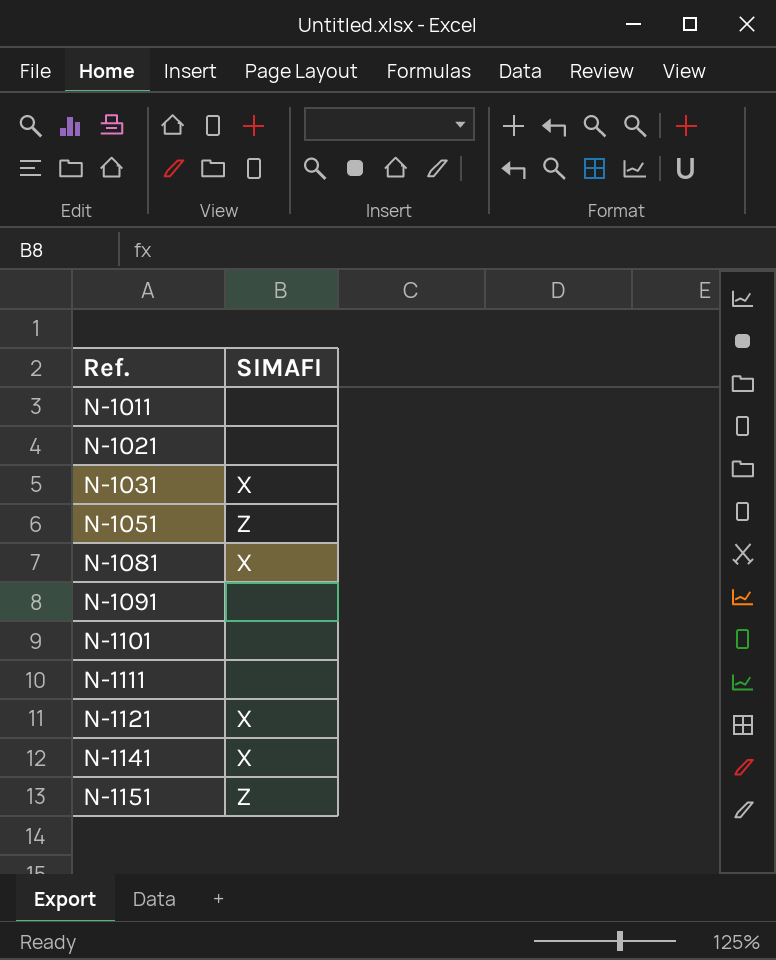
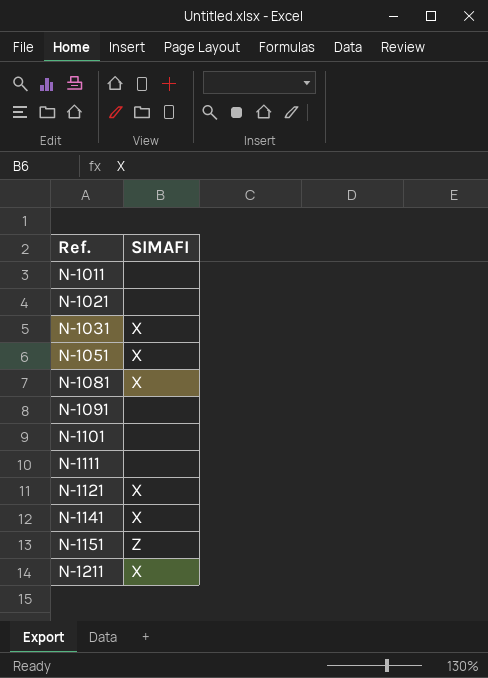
N-1051 | SIMAFI: Z -> X
row N-1211: none -> X

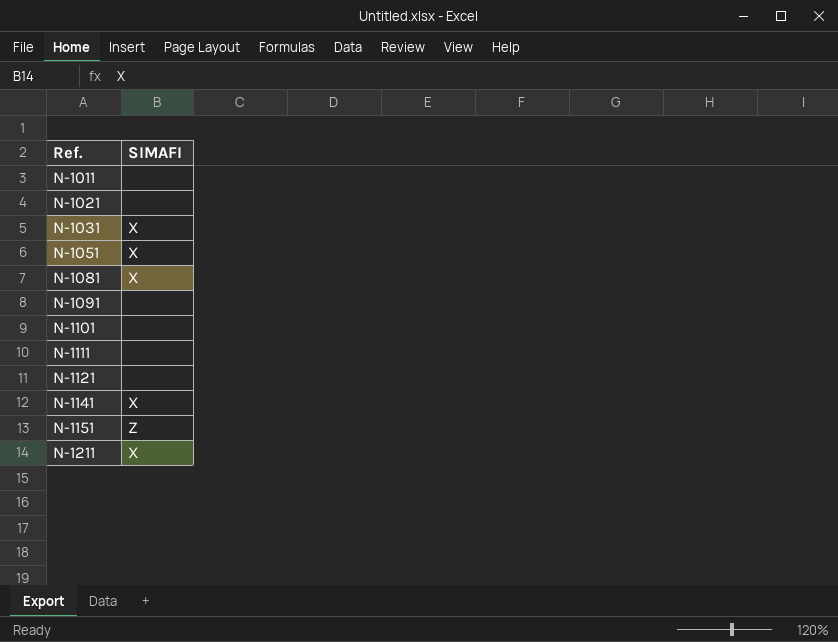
N-1121 | SIMAFI: X -> none

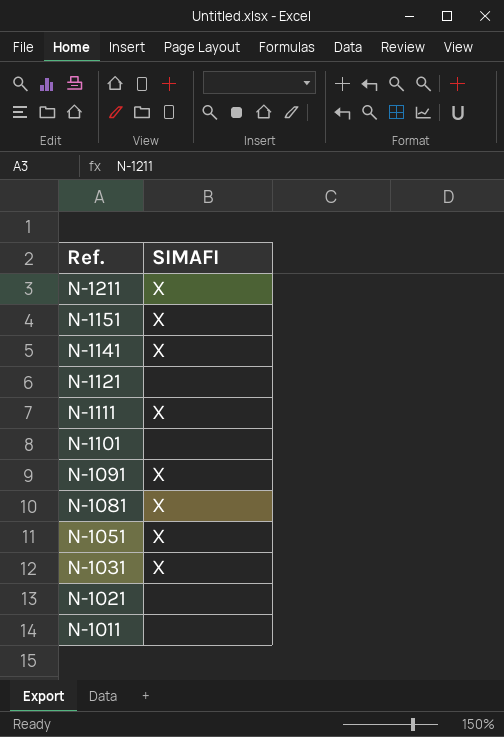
row order: Ref. ascending -> Ref. descending
N-1151 | SIMAFI: Z -> X
N-1111 | SIMAFI: none -> X
N-1091 | SIMAFI: none -> X

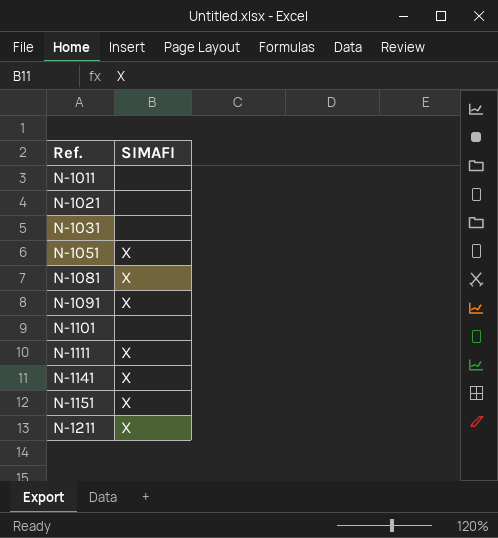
row order: Ref. descending -> Ref. ascending
row N-1121: none -> none
N-1031 | SIMAFI: X -> none

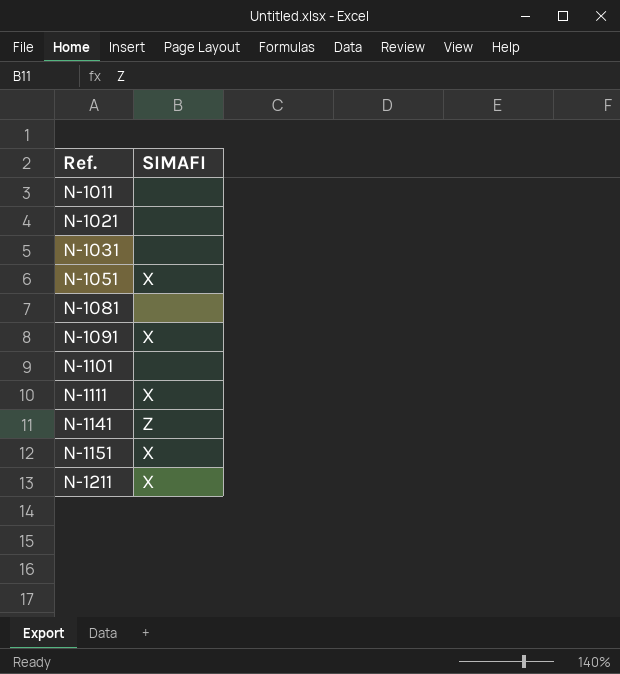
N-1081 | SIMAFI: X -> none
N-1141 | SIMAFI: X -> Z

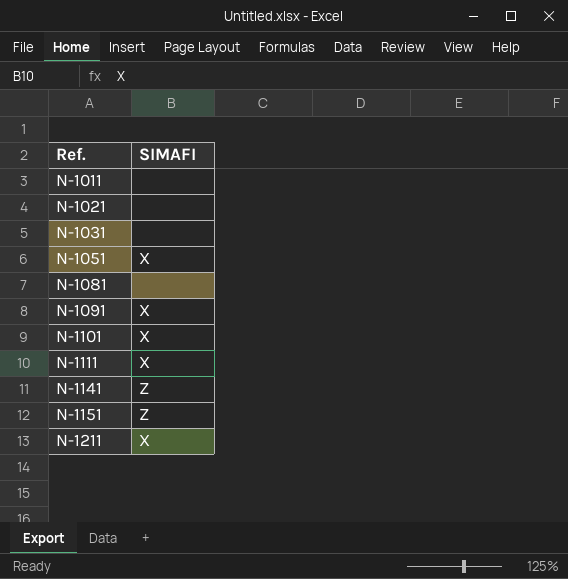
N-1101 | SIMAFI: none -> X
N-1151 | SIMAFI: X -> Z

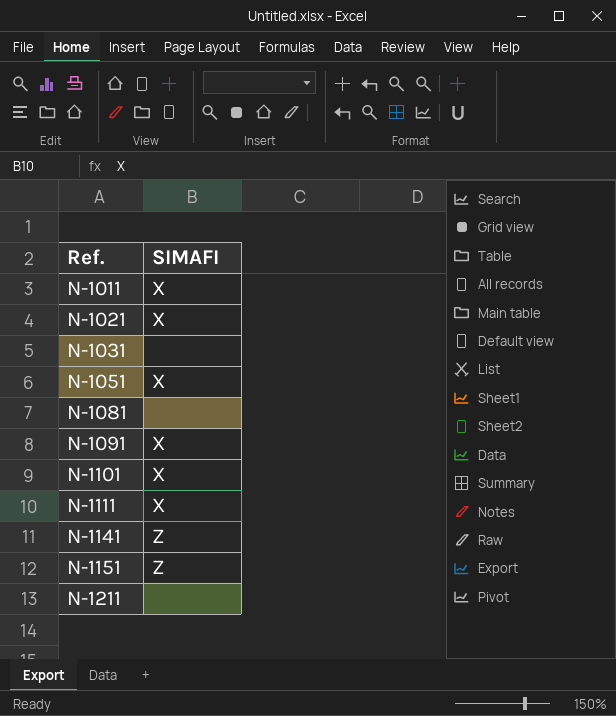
N-1011 | SIMAFI: none -> X
N-1021 | SIMAFI: none -> X
N-1211 | SIMAFI: X -> none

